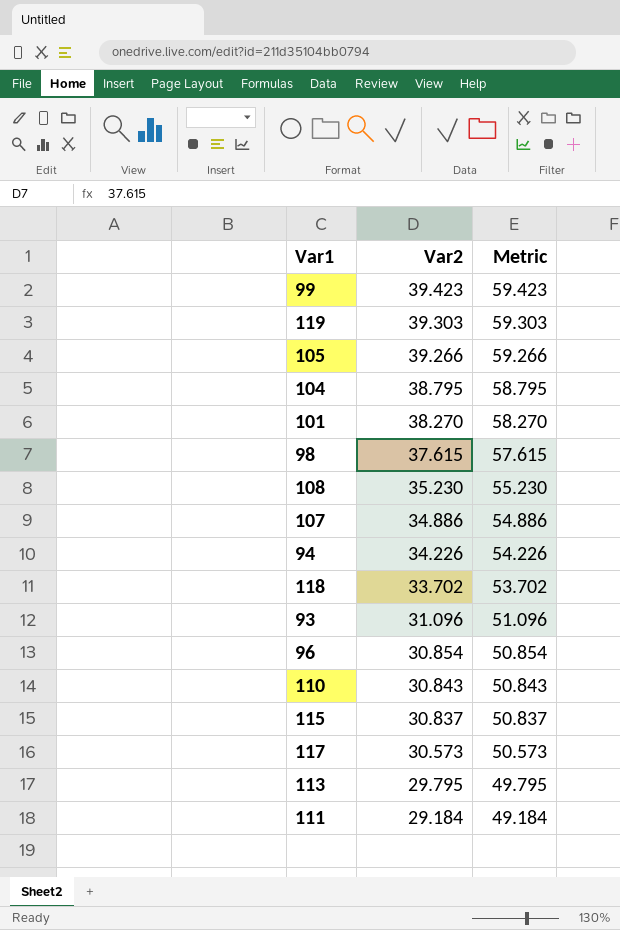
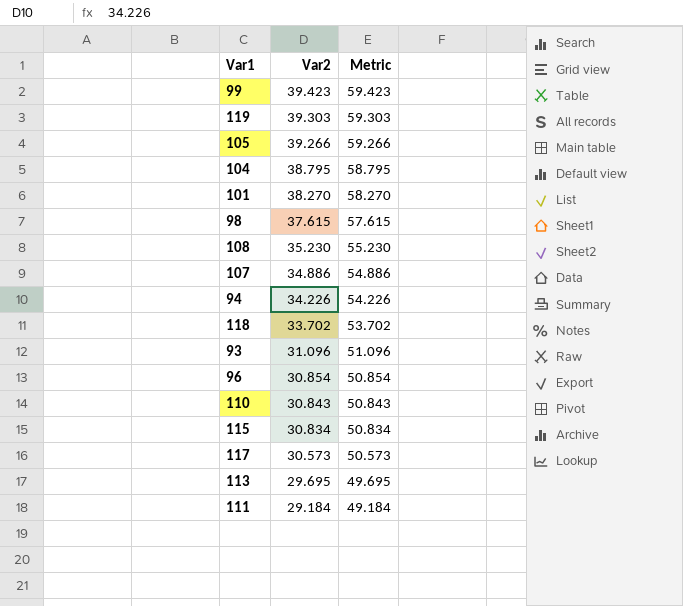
115 | Var2: 30.837 -> 30.834
115 | Metric: 50.837 -> 50.834
113 | Var2: 29.795 -> 29.695
113 | Metric: 49.795 -> 49.695

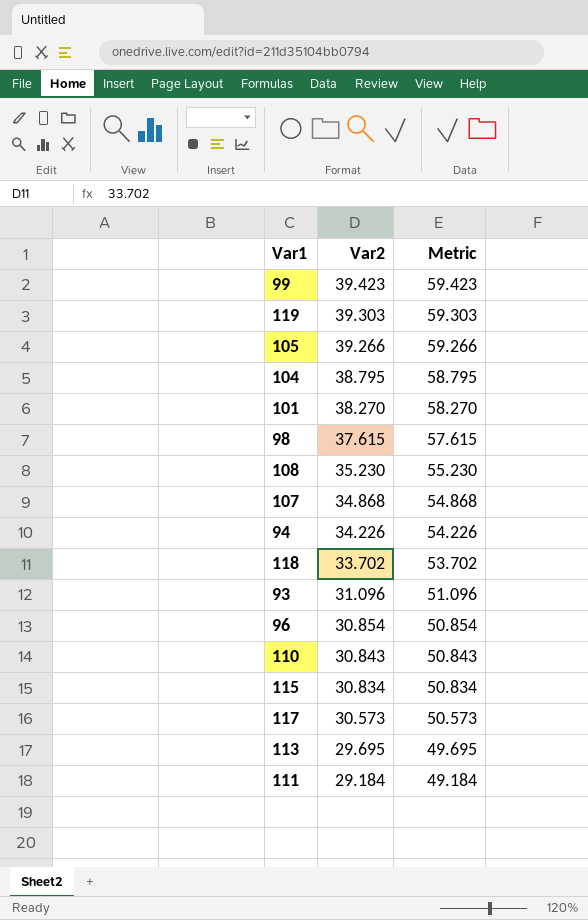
107 | Var2: 34.886 -> 34.868
107 | Metric: 54.886 -> 54.868

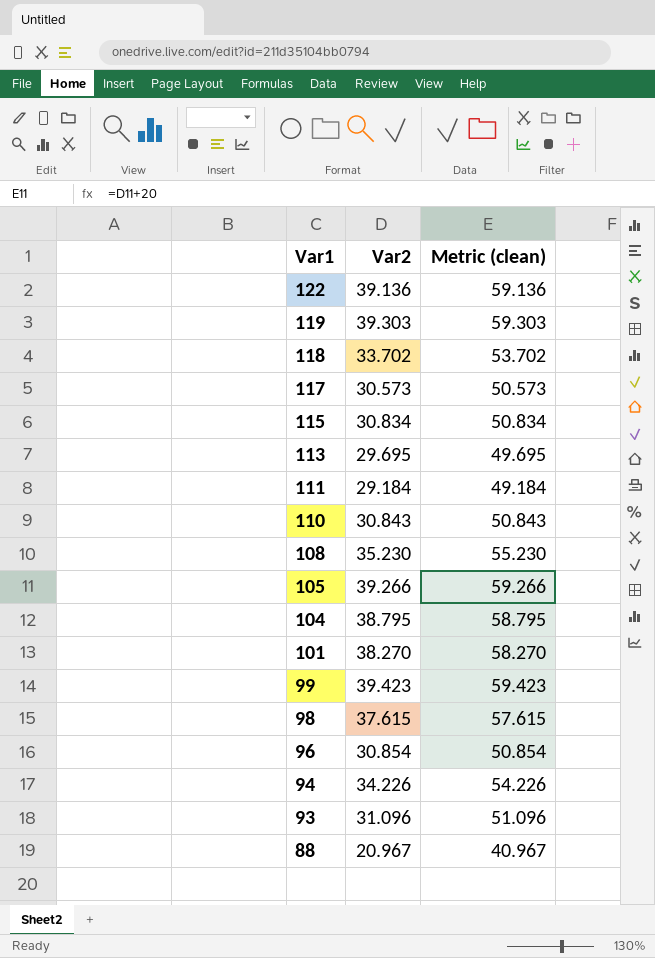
row order: Var2 descending -> Var1 descending
column name: Metric -> Metric (clean)
row 107: 34.868 | 54.868 -> none
row 122: none -> 39.136 | 59.136
row 88: none -> 20.967 | 40.967

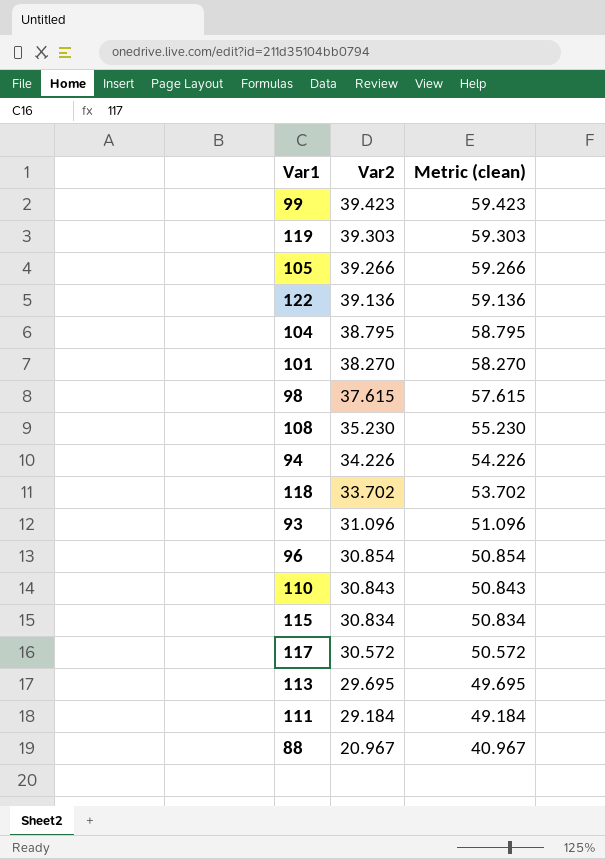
row order: Var1 descending -> Var2 descending
117 | Var2: 30.573 -> 30.572
117 | Metric (clean): 50.573 -> 50.572

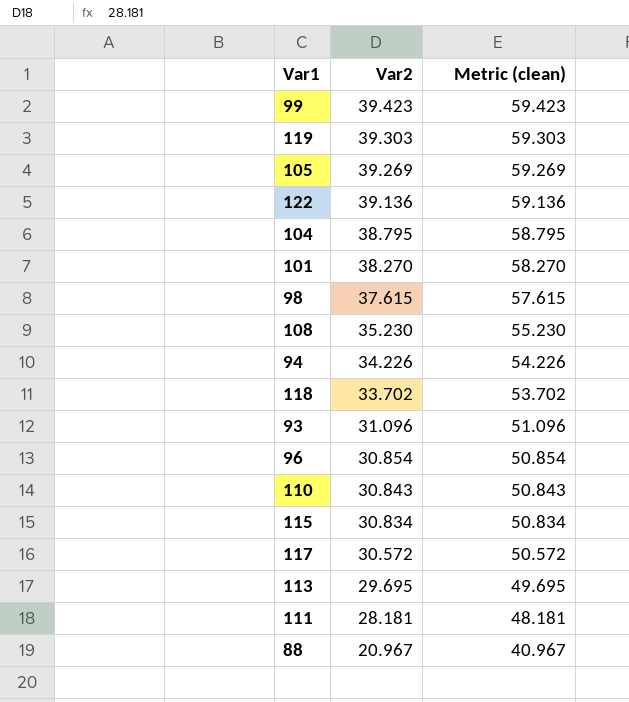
105 | Var2: 39.266 -> 39.269
105 | Metric (clean): 59.266 -> 59.269
111 | Var2: 29.184 -> 28.181
111 | Metric (clean): 49.184 -> 48.181

